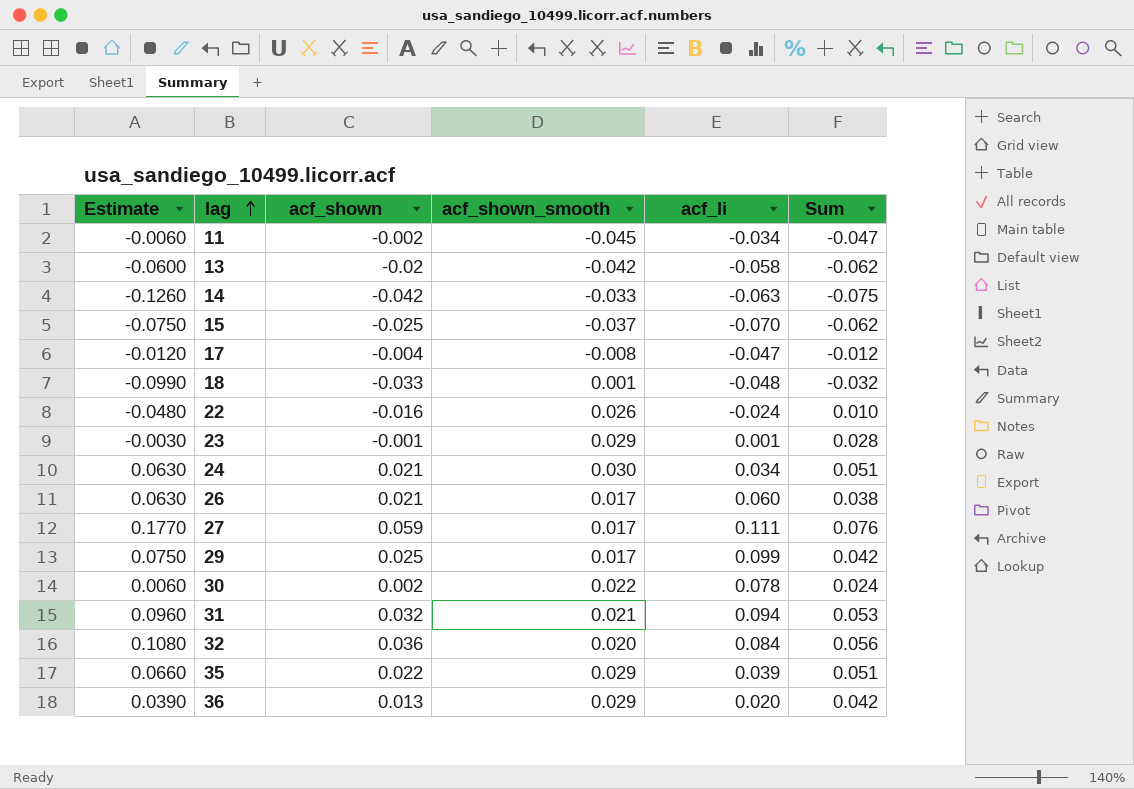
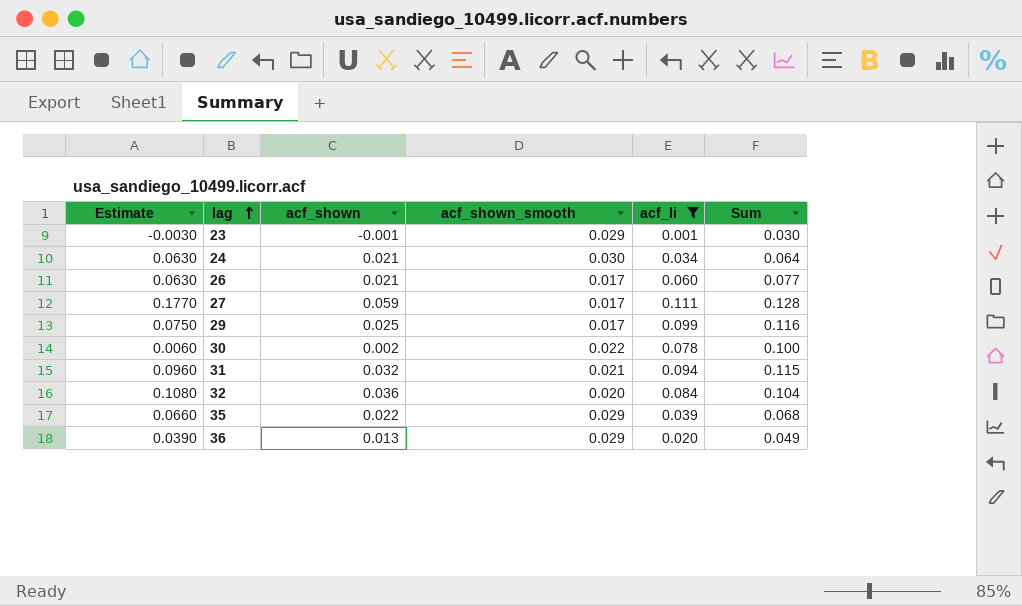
filter: none -> acf_li >= 0.001
column Sum | formula: [acf_shown] + [acf_shown_smooth] -> [acf_shown_smooth] + [acf_li]

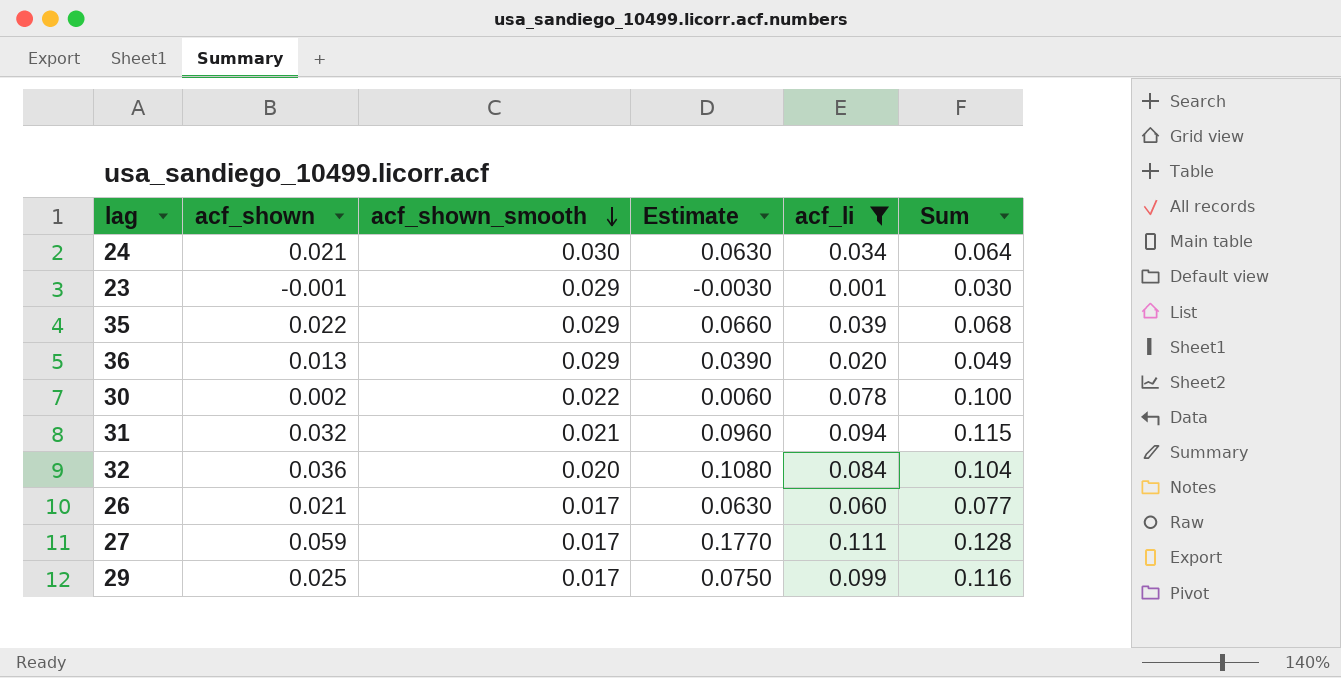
row order: lag ascending -> acf_shown_smooth descending
column Estimate | position: 1 -> 4

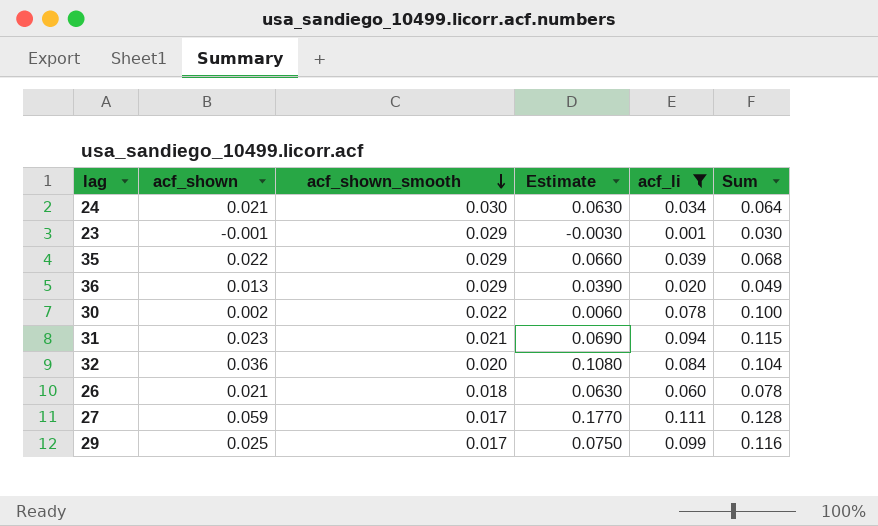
31 | acf_shown: 0.032 -> 0.023
31 | Estimate: 0.0960 -> 0.0690
26 | acf_shown_smooth: 0.017 -> 0.018
26 | Sum: 0.077 -> 0.078

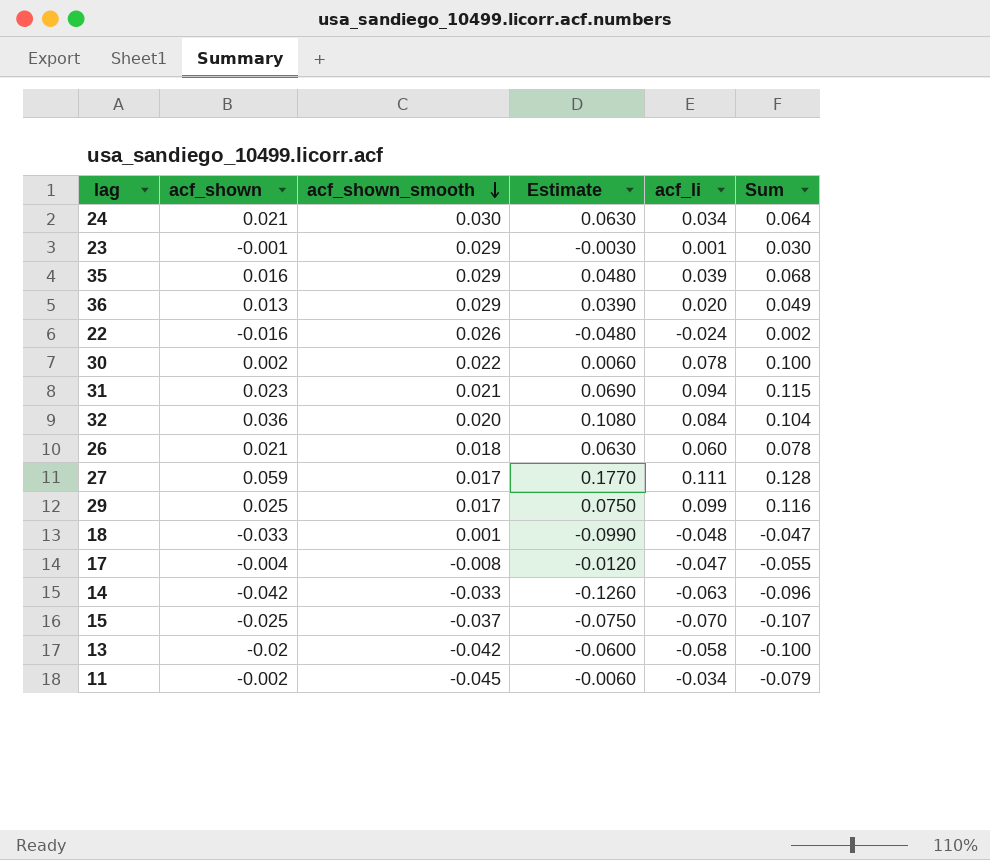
filter: acf_li >= 0.001 -> none
35 | acf_shown: 0.022 -> 0.016
35 | Estimate: 0.0660 -> 0.0480

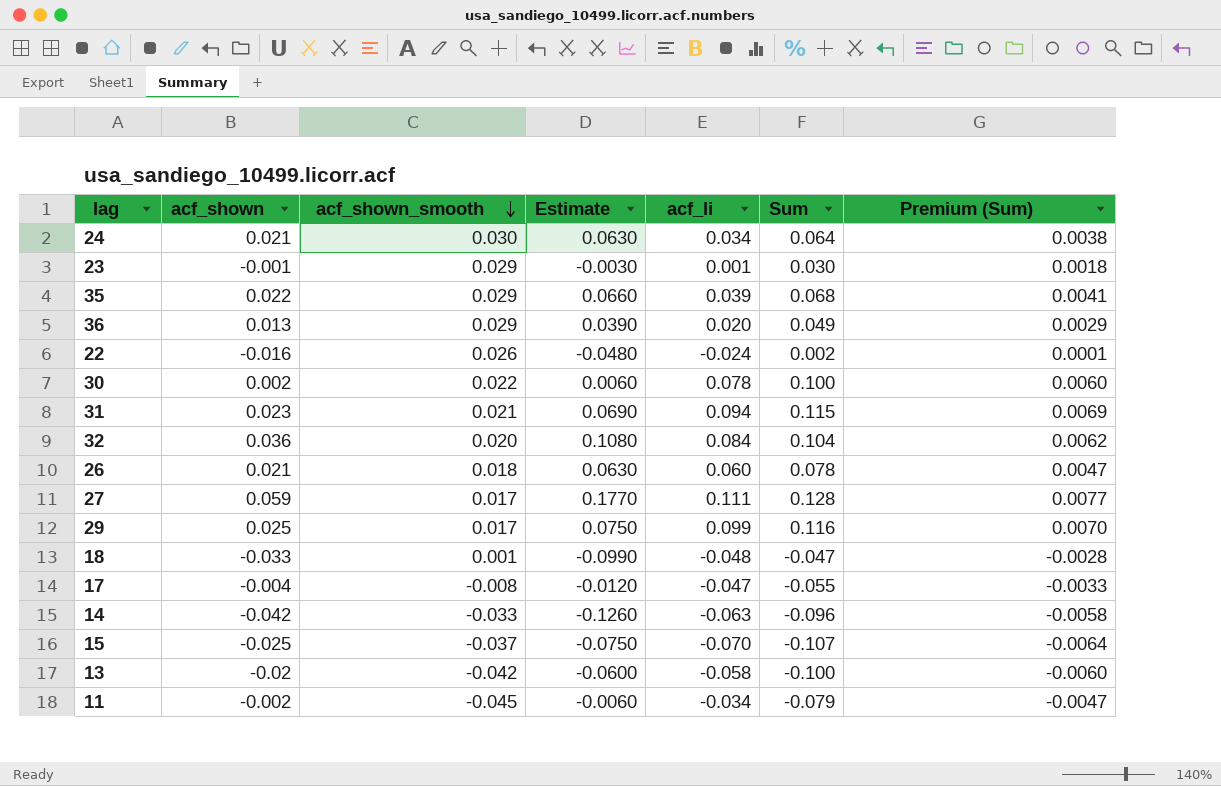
column Premium (Sum) | formula: none -> [Sum] * 0.06
35 | acf_shown: 0.016 -> 0.022
35 | Estimate: 0.0480 -> 0.0660

